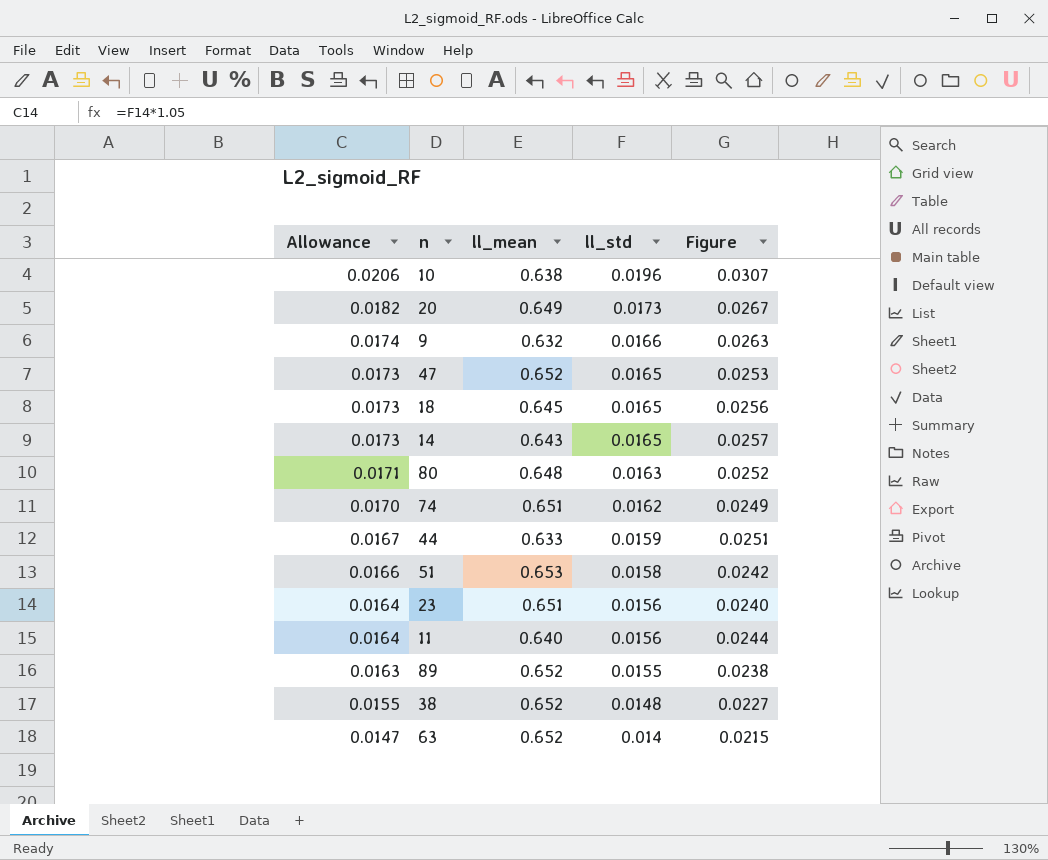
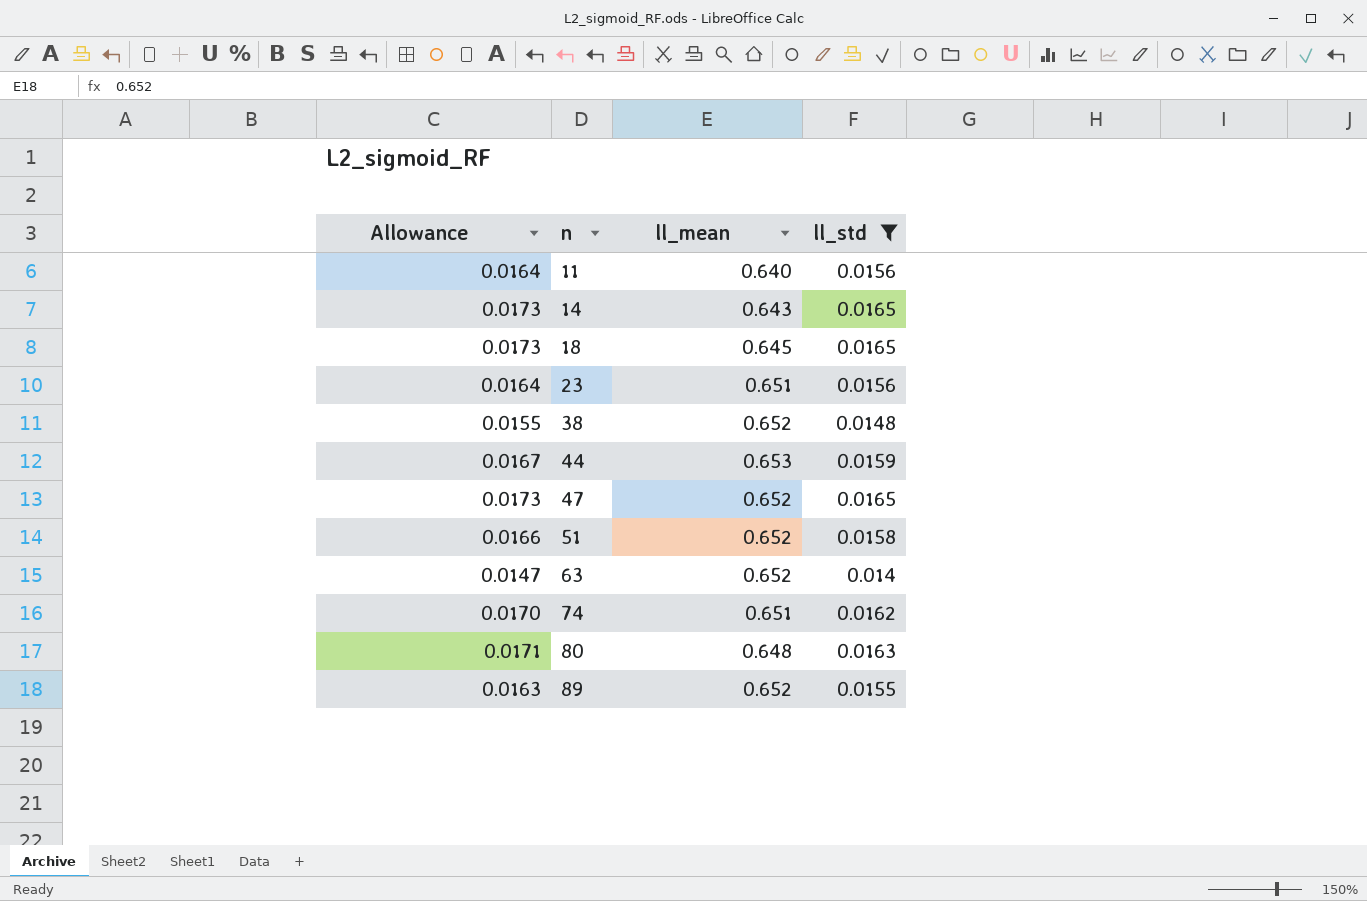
filter: none -> ll_std <= 0.0165
row order: Allowance descending -> n ascending
column Figure | formula: [ll_std] / [ll_mean] -> none
44 | ll_mean: 0.633 -> 0.653
51 | ll_mean: 0.653 -> 0.652

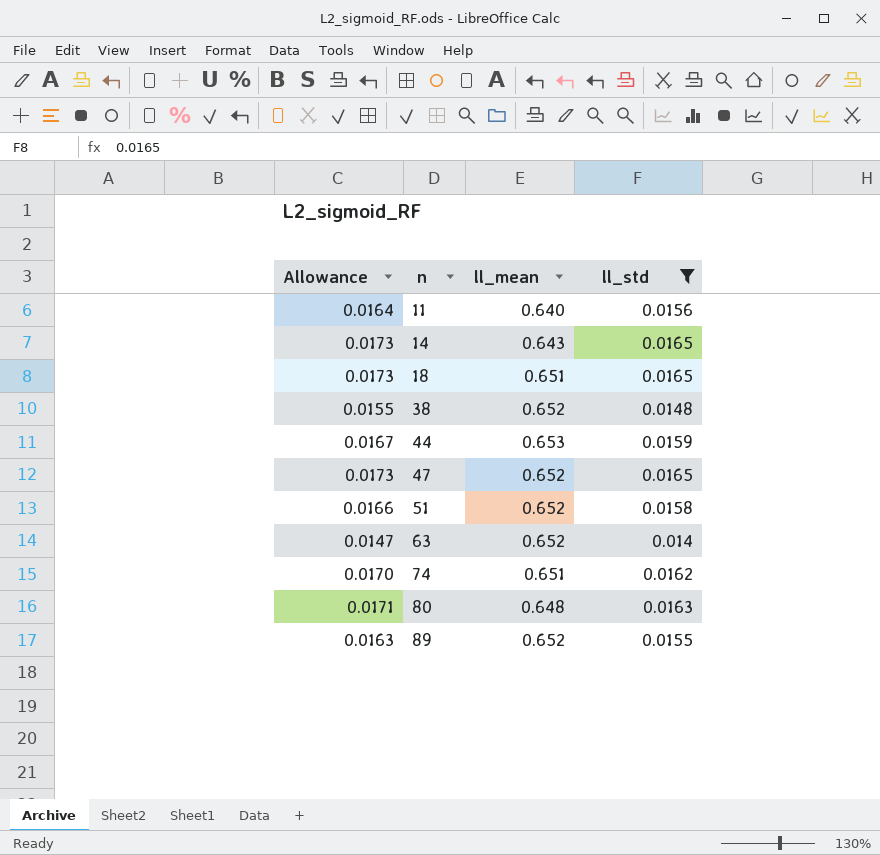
row 23: 0.0164 | 0.651 | 0.0156 -> none
18 | ll_mean: 0.645 -> 0.651

